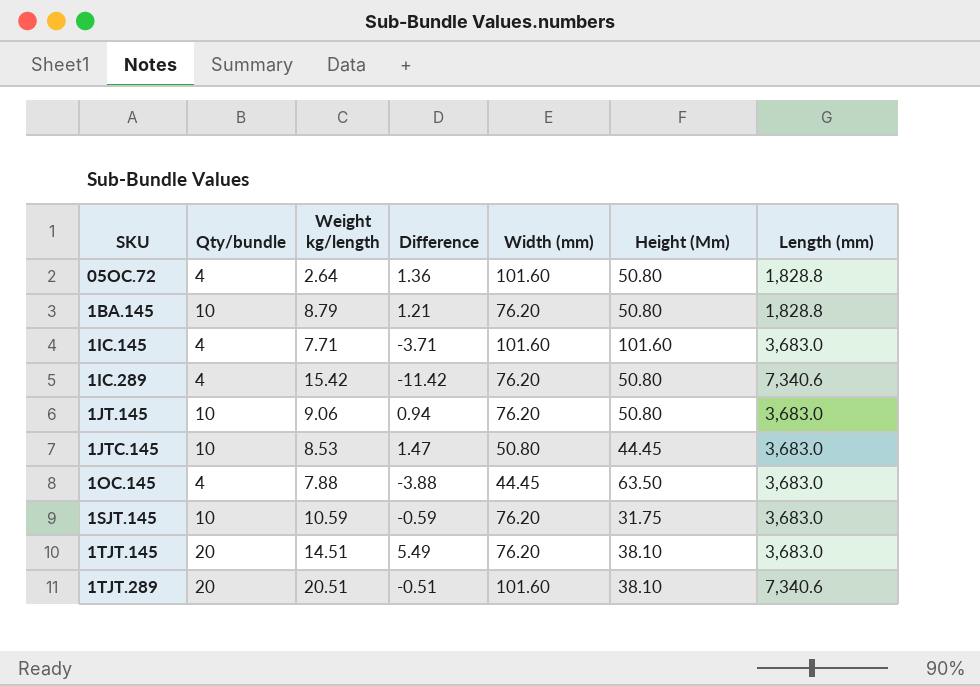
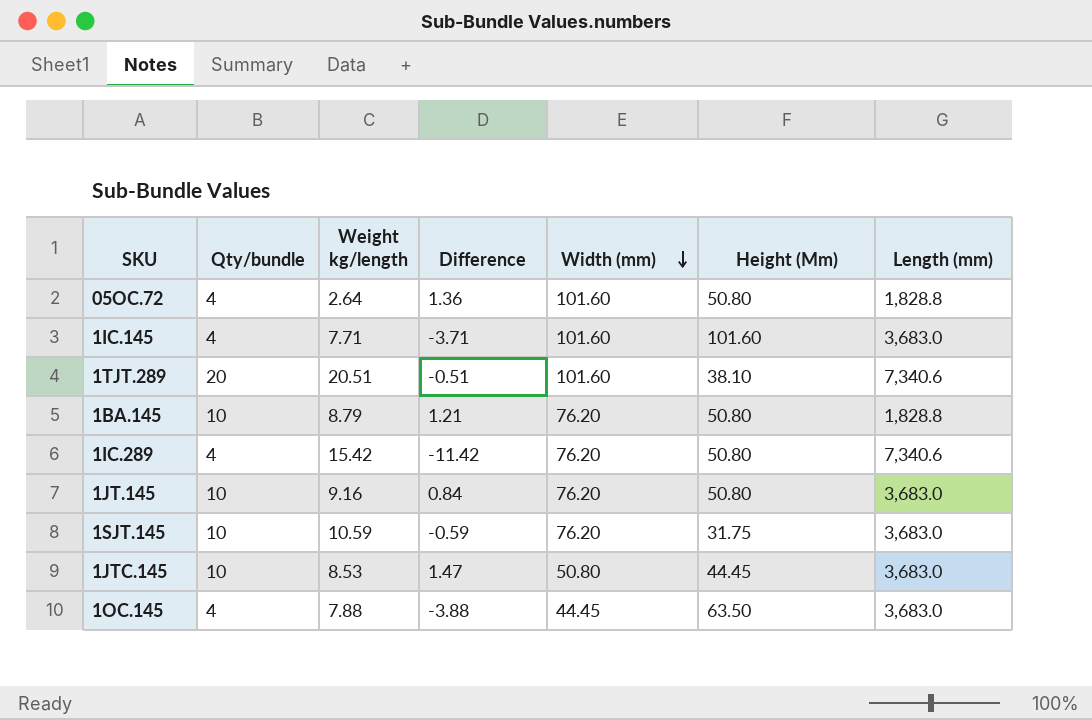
row order: none -> Width (mm) descending
row 1TJT.145: 20 | 14.51 | 5.49 | 76.20 | 38.10 | 3,683.0 -> none
1JT.145 | Weight kg/length: 9.06 -> 9.16
1JT.145 | Difference: 0.94 -> 0.84

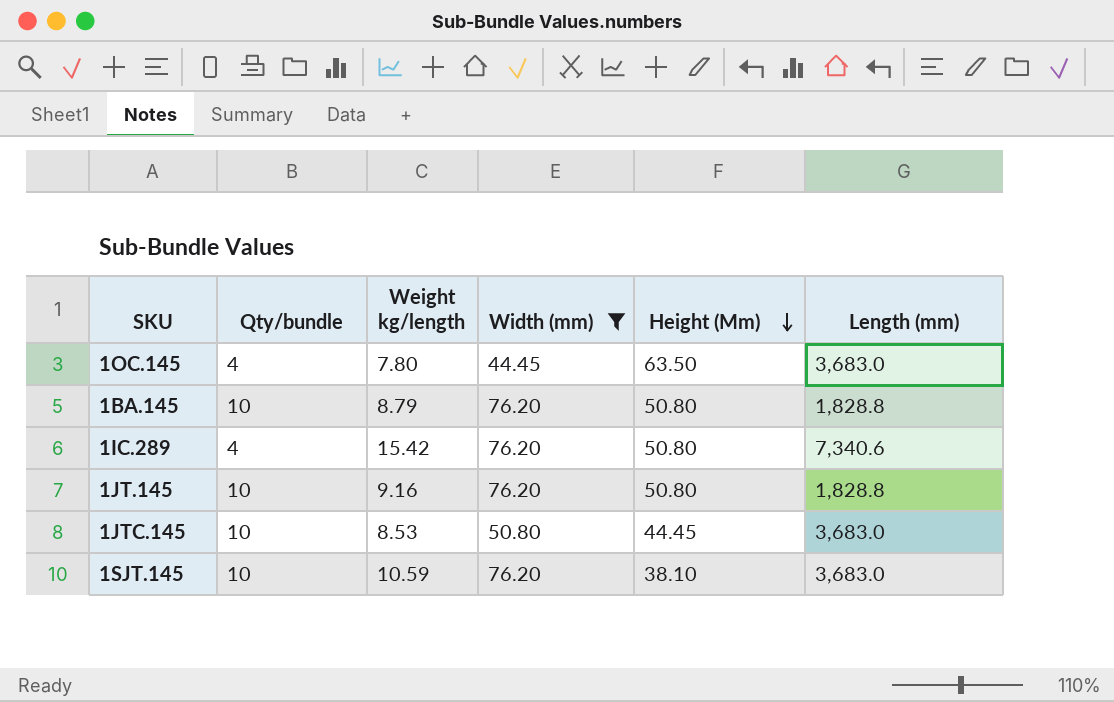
filter: none -> Width (mm) != 101.60
row order: Width (mm) descending -> Height (Mm) descending
column Difference | formula: [Qty/bundle] - [Weight kg/length] -> none
1OC.145 | Weight kg/length: 7.88 -> 7.80
1JT.145 | Length (mm): 3,683.0 -> 1,828.8
1SJT.145 | Height (Mm): 31.75 -> 38.10

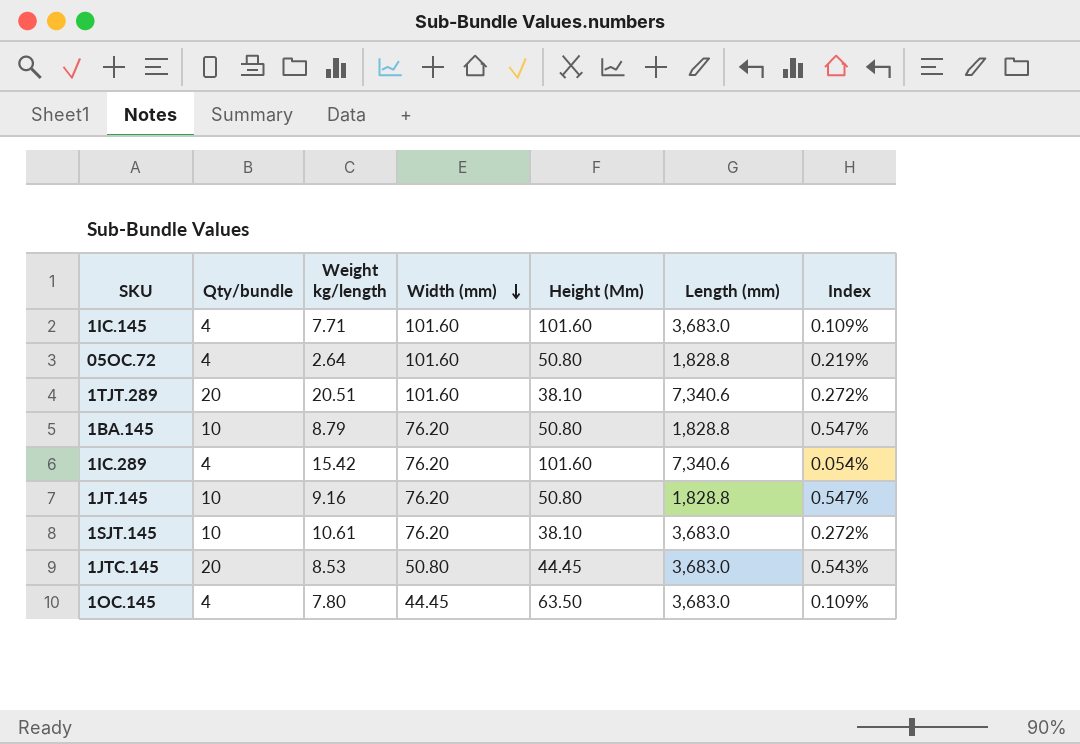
filter: Width (mm) != 101.60 -> none
row order: Height (Mm) descending -> Width (mm) descending
column Index | formula: none -> [Qty/bundle] / [Length (mm)]
1IC.289 | Height (Mm): 50.80 -> 101.60
1SJT.145 | Weight kg/length: 10.59 -> 10.61
1JTC.145 | Qty/bundle: 10 -> 20

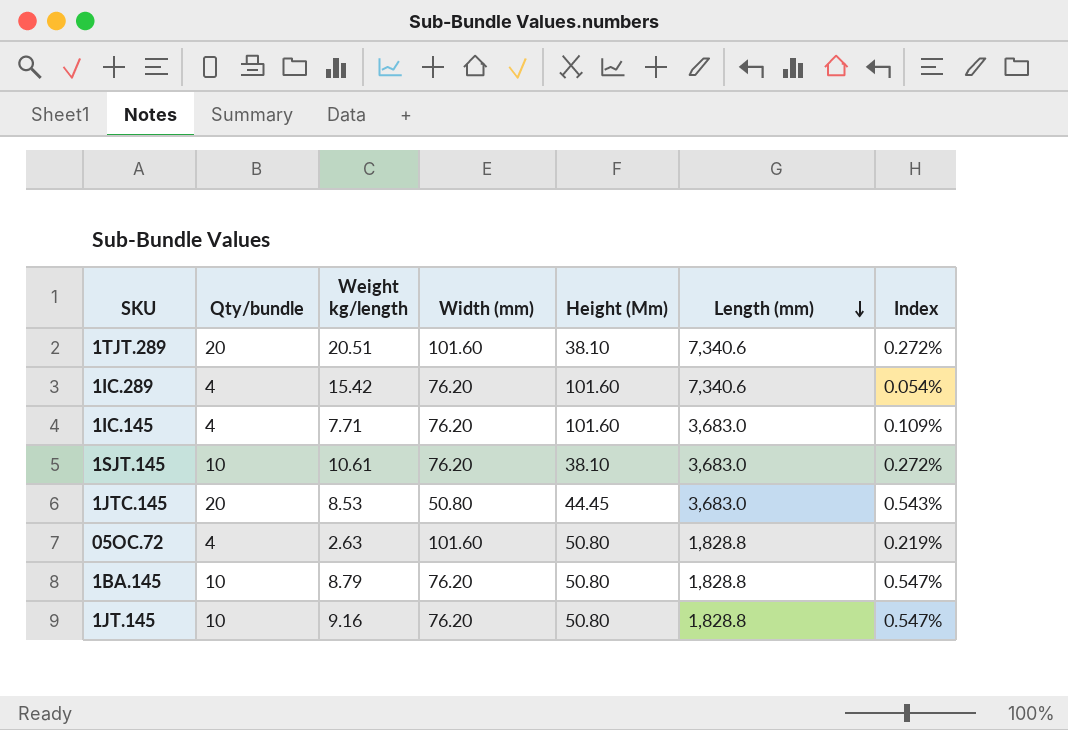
row order: Width (mm) descending -> Length (mm) descending
row 1OC.145: 4 | 7.80 | 44.45 | 63.50 | 3,683.0 | 0.109% -> none
1IC.145 | Width (mm): 101.60 -> 76.20
05OC.72 | Weight kg/length: 2.64 -> 2.63

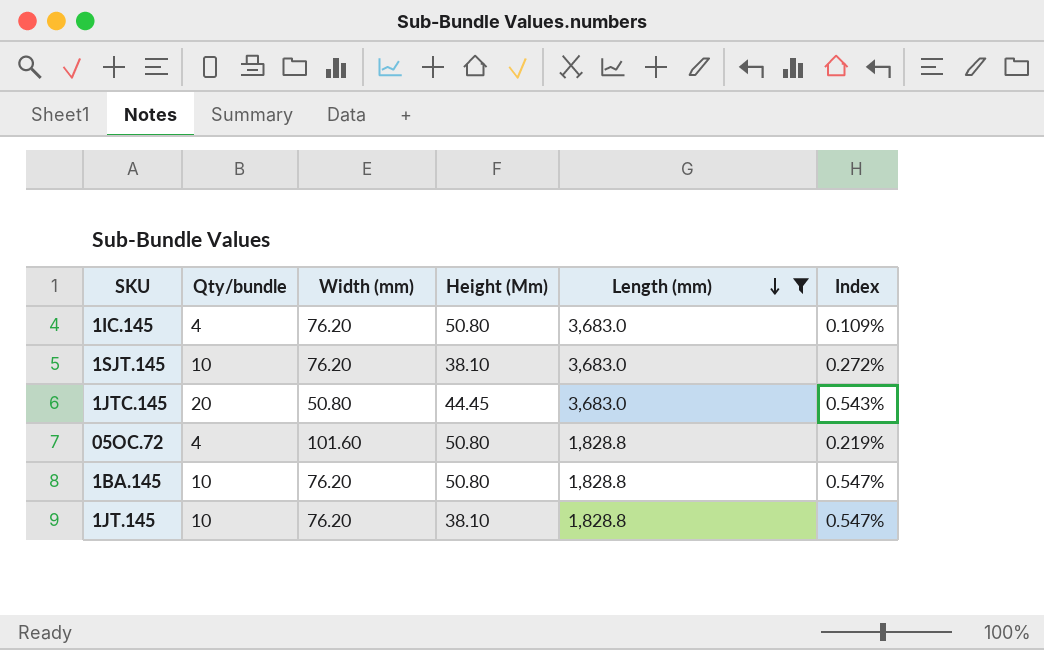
filter: none -> Length (mm) != 7,340.6
column Weight kg/length | position: 3 -> none
1IC.145 | Height (Mm): 101.60 -> 50.80
1JT.145 | Height (Mm): 50.80 -> 38.10

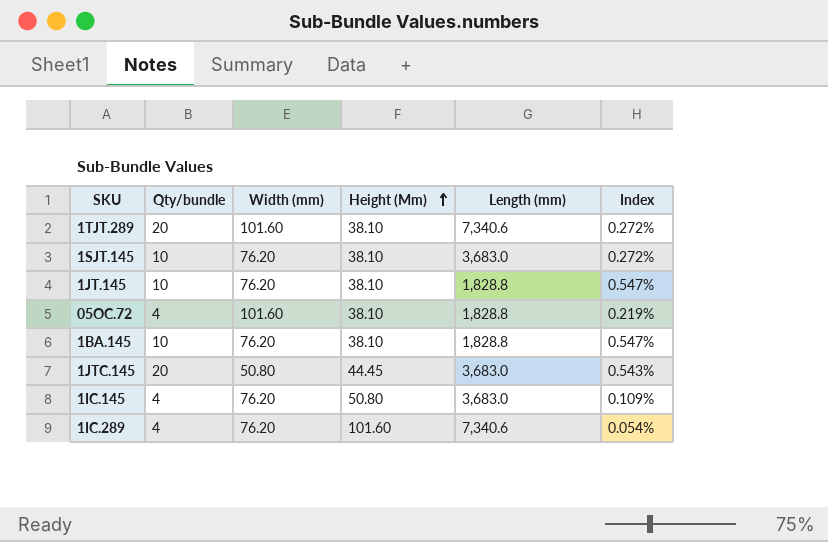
filter: Length (mm) != 7,340.6 -> none
row order: Length (mm) descending -> Height (Mm) ascending
05OC.72 | Height (Mm): 50.80 -> 38.10
1BA.145 | Height (Mm): 50.80 -> 38.10

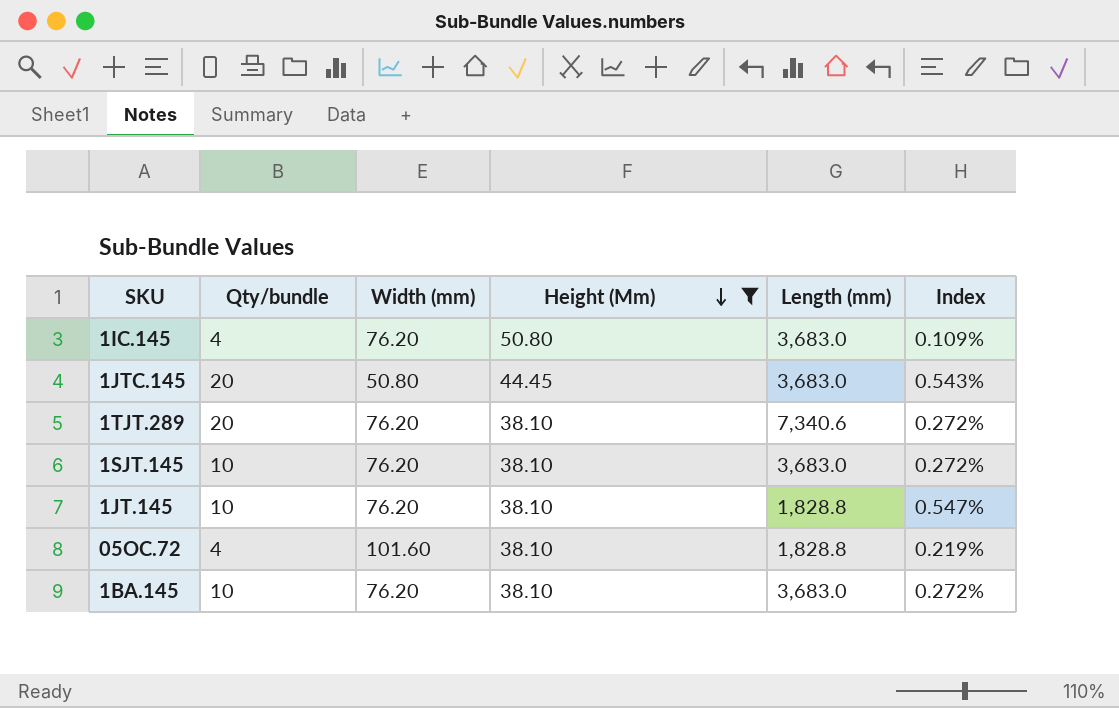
filter: none -> Height (Mm) != 101.60
row order: Height (Mm) ascending -> Height (Mm) descending
1TJT.289 | Width (mm): 101.60 -> 76.20
1BA.145 | Length (mm): 1,828.8 -> 3,683.0
1BA.145 | Index: 0.547% -> 0.272%

